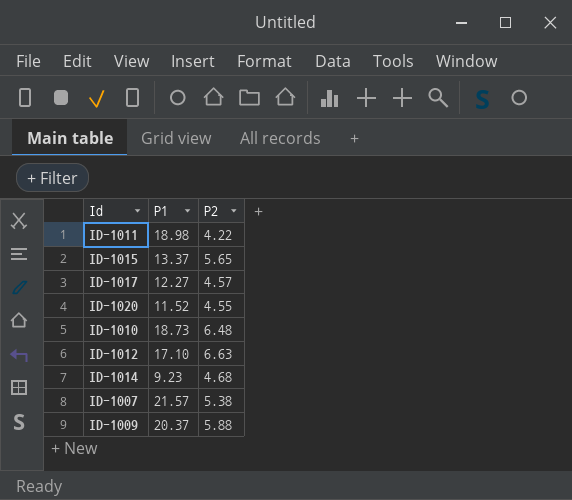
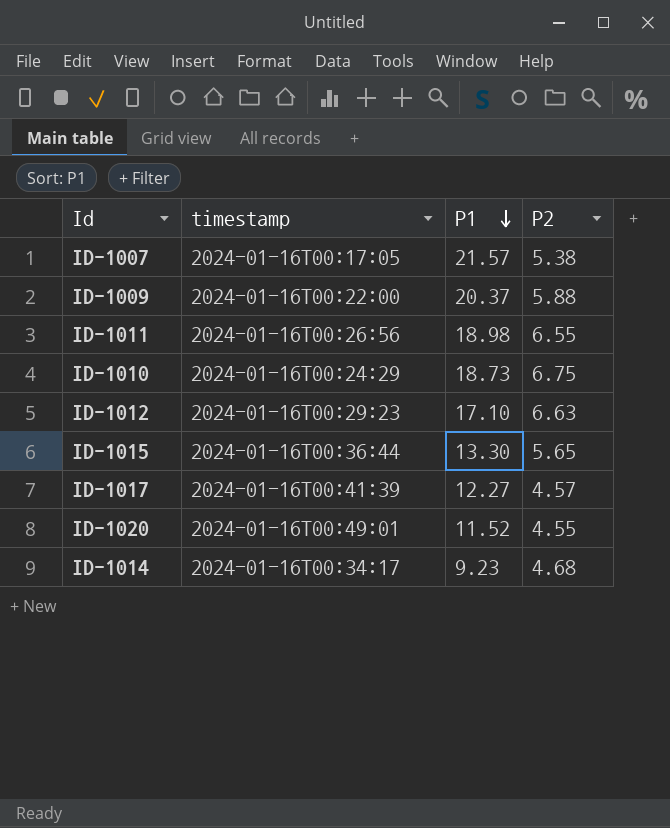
row order: none -> P1 descending
column timestamp | position: none -> 2
ID-1011 | P2: 4.22 -> 6.55
ID-1010 | P2: 6.48 -> 6.75
ID-1015 | P1: 13.37 -> 13.30

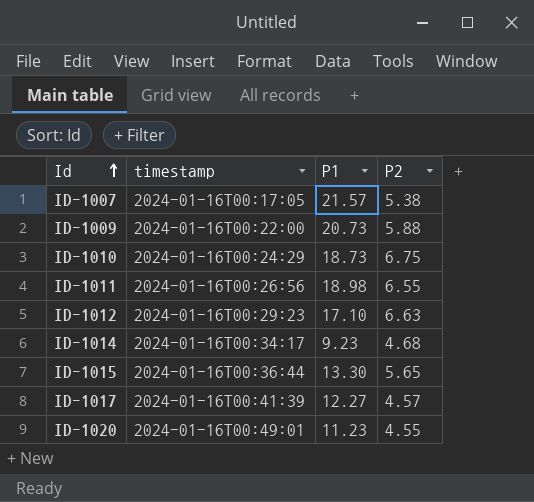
row order: P1 descending -> Id ascending
ID-1009 | P1: 20.37 -> 20.73
ID-1020 | P1: 11.52 -> 11.23

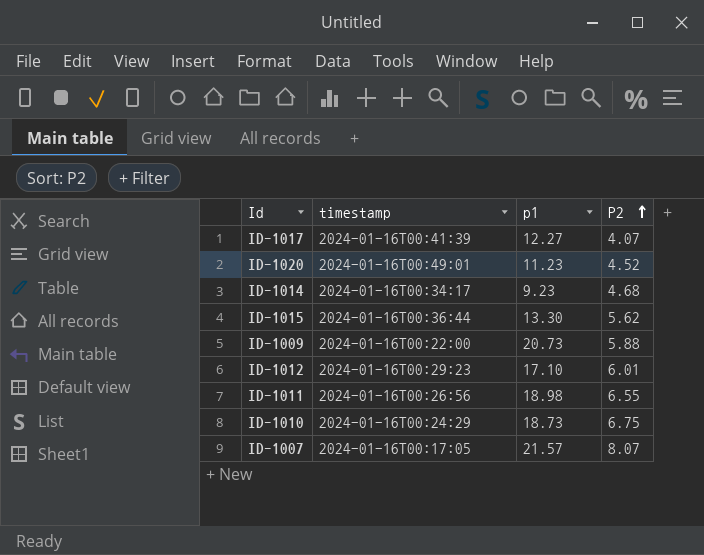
row order: Id ascending -> P2 ascending
column name: P1 -> p1
ID-1017 | P2: 4.57 -> 4.07
ID-1020 | P2: 4.55 -> 4.52
ID-1015 | P2: 5.65 -> 5.62
ID-1012 | P2: 6.63 -> 6.01
ID-1007 | P2: 5.38 -> 8.07

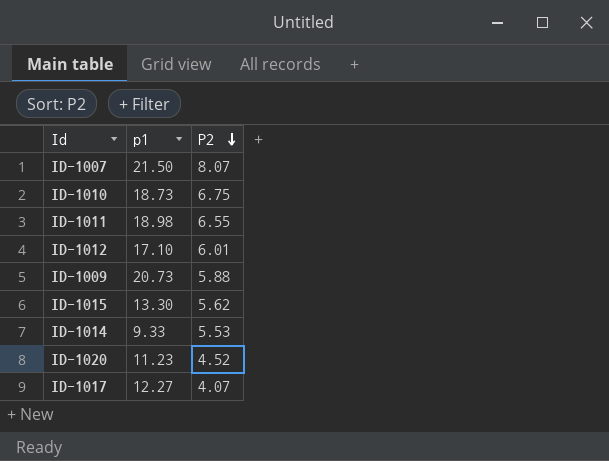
row order: P2 ascending -> P2 descending
column timestamp | position: 2 -> none
ID-1007 | p1: 21.57 -> 21.50
ID-1014 | p1: 9.23 -> 9.33
ID-1014 | P2: 4.68 -> 5.53

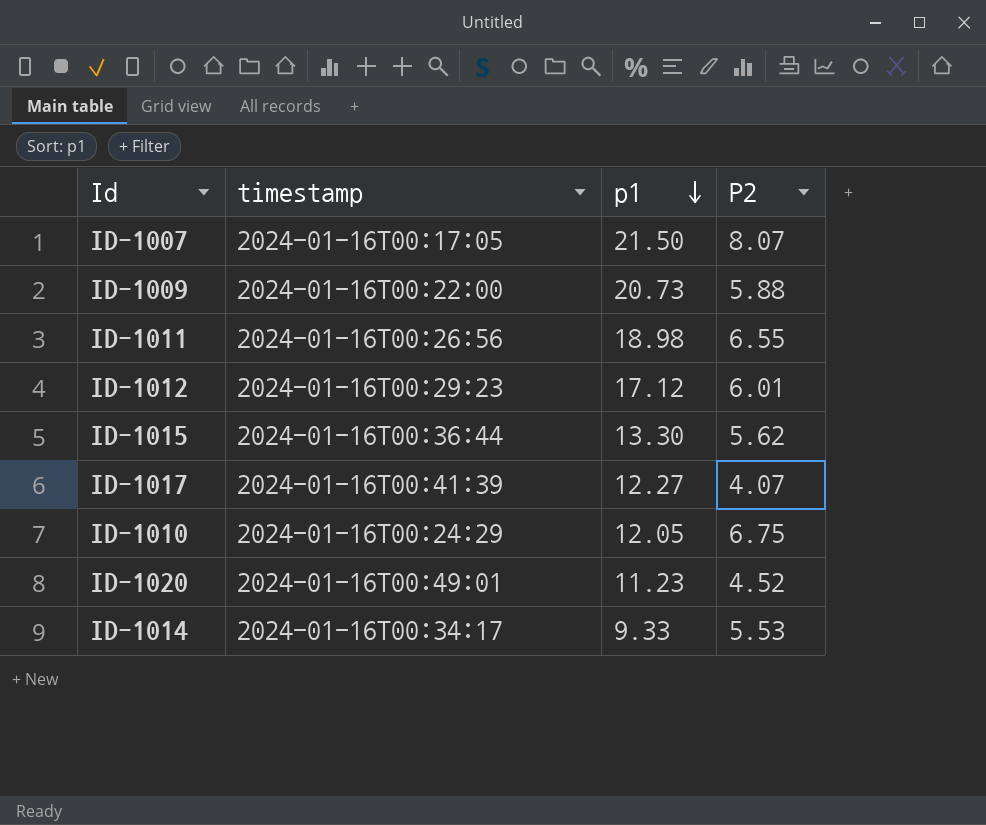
row order: P2 descending -> p1 descending
column timestamp | position: none -> 2
ID-1012 | p1: 17.10 -> 17.12
ID-1010 | p1: 18.73 -> 12.05

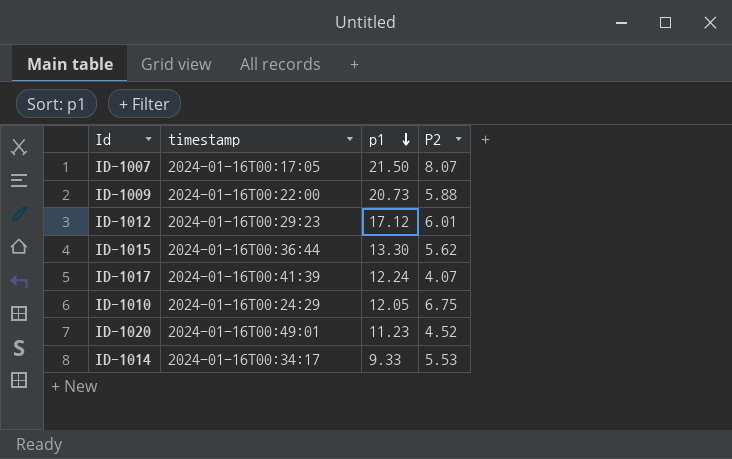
row ID-1011: 2024-01-16T00:26:56 | 18.98 | 6.55 -> none
ID-1017 | p1: 12.27 -> 12.24

